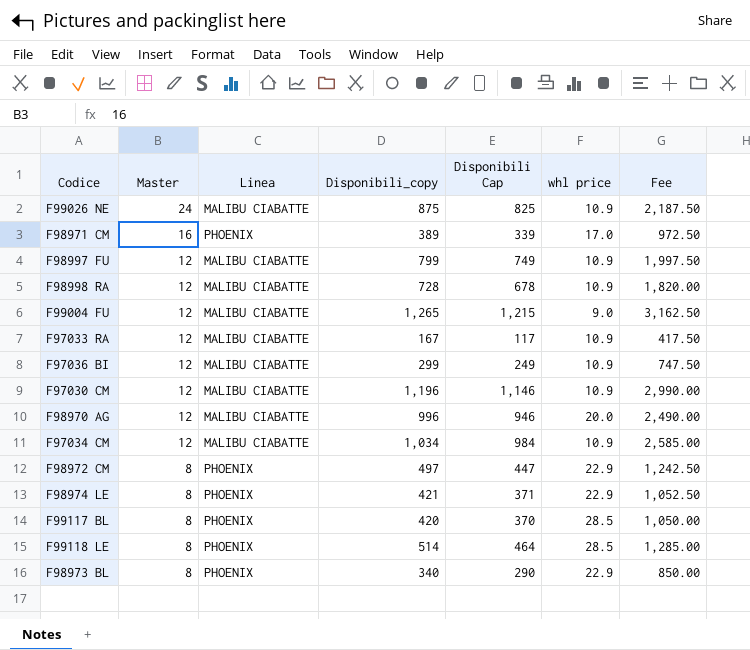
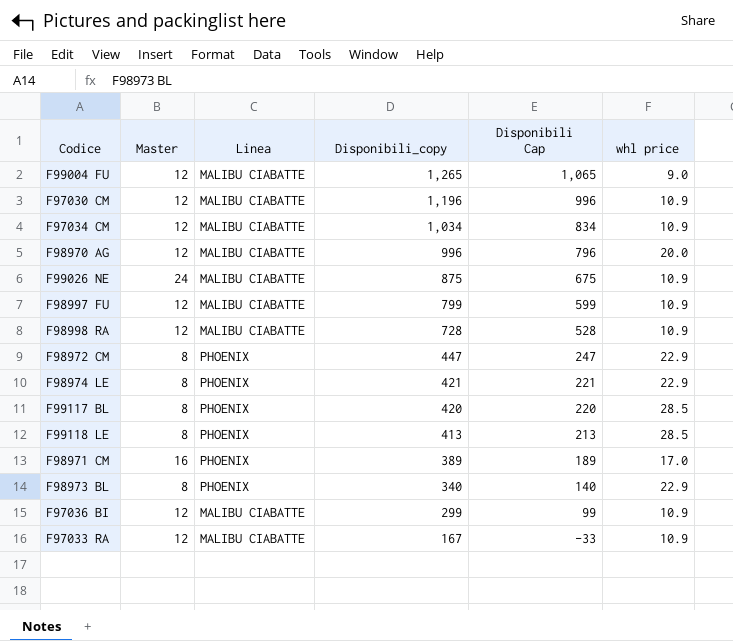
row order: Master descending -> Disponibili_copy descending
column Fee | formula: [Disponibili_copy] * 2.5 -> none
column Disponibili Cap | formula: [Disponibili_copy] - 50 -> [Disponibili_copy] - 200
F98972 CM | Disponibili_copy: 497 -> 447
F99118 LE | Disponibili_copy: 514 -> 413

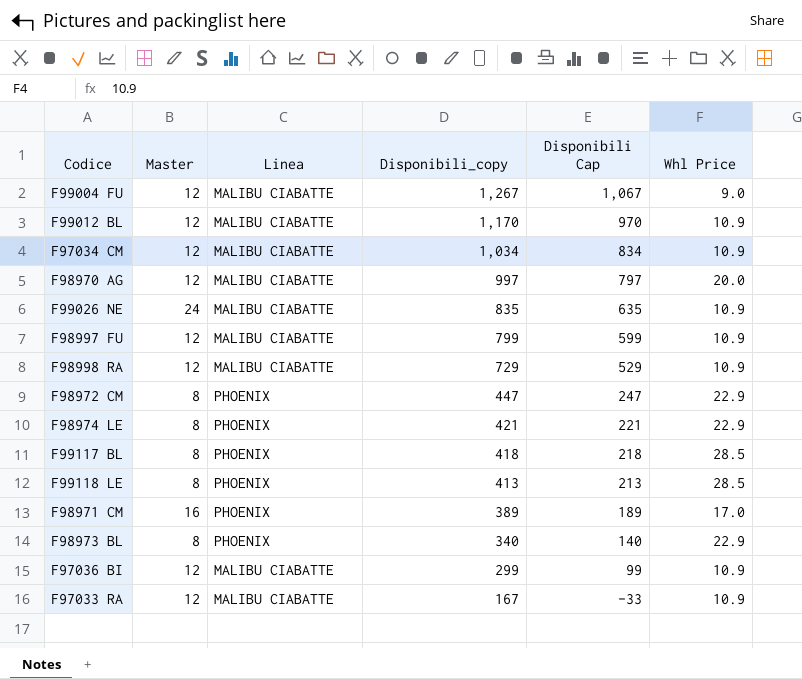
column name: whl price -> Whl Price
row F97030 CM: 12 | MALIBU CIABATTE | 1,196 | 996 | 10.9 -> none
F99004 FU | Disponibili_copy: 1,265 -> 1,267
F99004 FU | Disponibili Cap: 1,065 -> 1,067
row F99012 BL: none -> 12 | MALIBU CIABATTE | 1,170 | 970 | 10.9
F98970 AG | Disponibili_copy: 996 -> 997
F98970 AG | Disponibili Cap: 796 -> 797
F99026 NE | Disponibili_copy: 875 -> 835
F99026 NE | Disponibili Cap: 675 -> 635
F98998 RA | Disponibili_copy: 728 -> 729
F98998 RA | Disponibili Cap: 528 -> 529
F99117 BL | Disponibili_copy: 420 -> 418
F99117 BL | Disponibili Cap: 220 -> 218

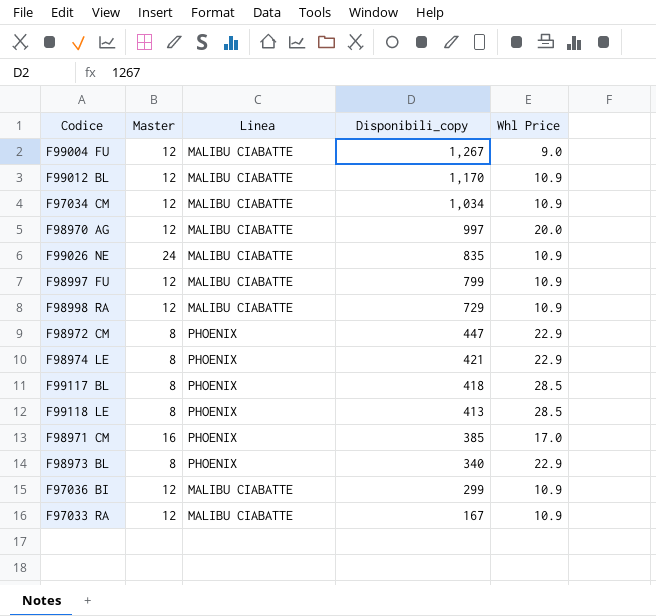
column Disponibili Cap | formula: [Disponibili_copy] - 200 -> none
F98971 CM | Disponibili_copy: 389 -> 385

